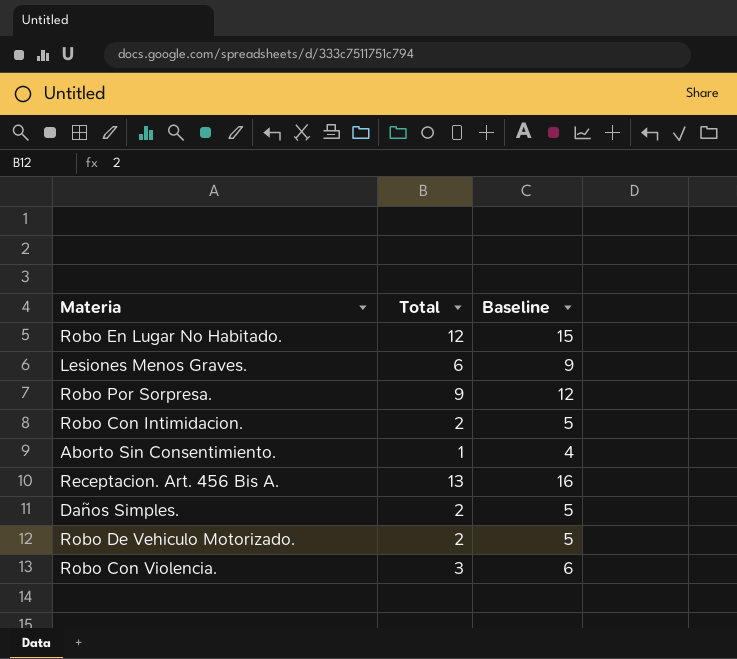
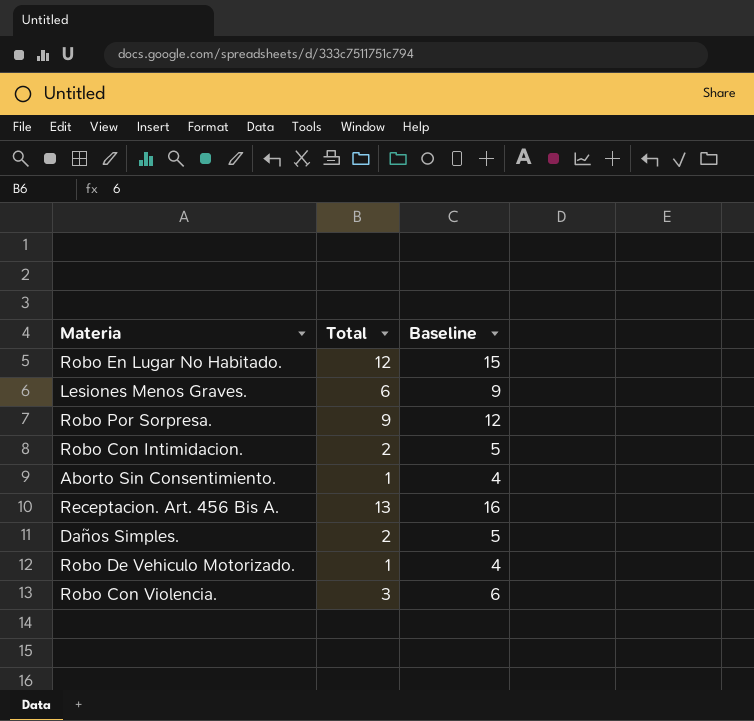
Robo De Vehiculo Motorizado. | Total: 2 -> 1
Robo De Vehiculo Motorizado. | Baseline: 5 -> 4

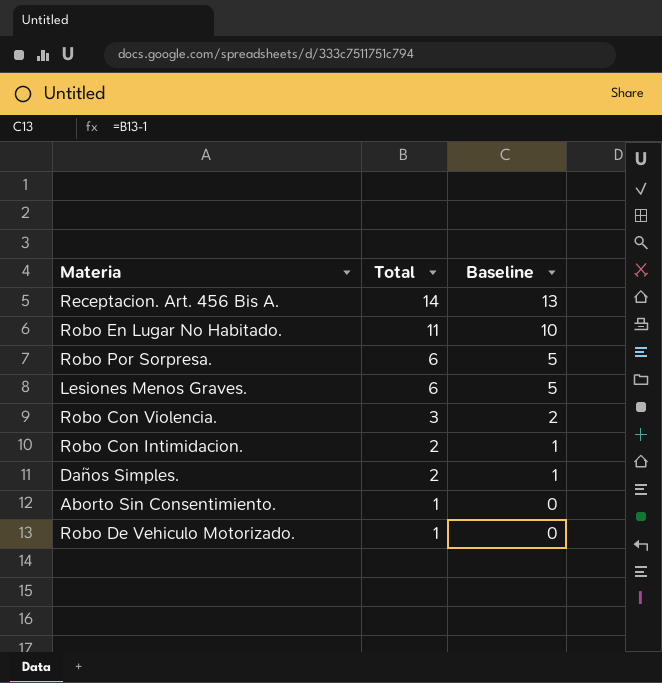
row order: none -> Total descending
column Baseline | formula: [Total] + 3 -> [Total] - 1
Receptacion. Art. 456 Bis A. | Total: 13 -> 14
Robo En Lugar No Habitado. | Total: 12 -> 11
Robo Por Sorpresa. | Total: 9 -> 6

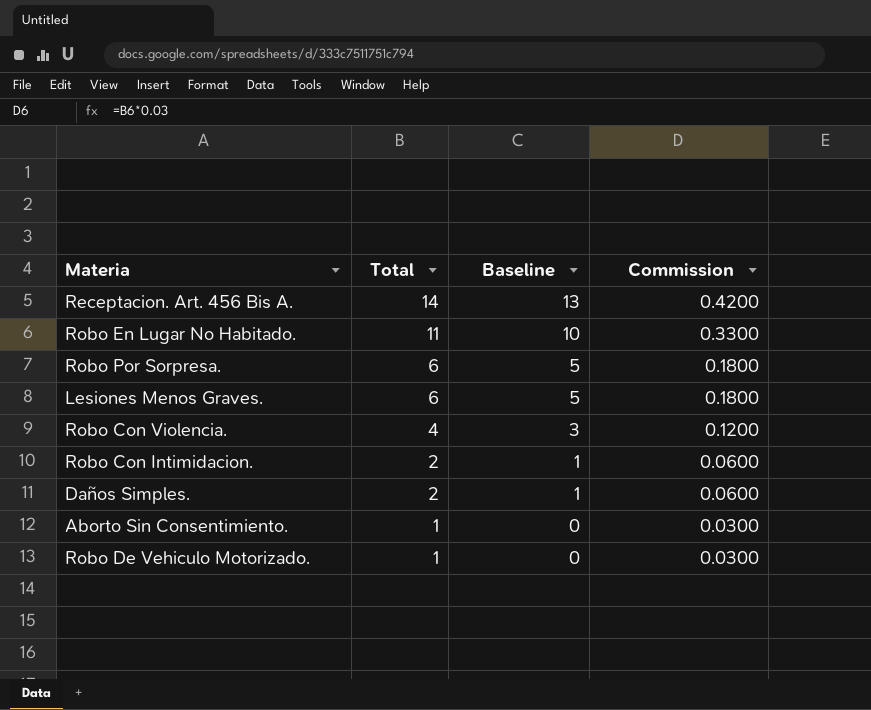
column Commission | formula: none -> [Total] * 0.03
Robo Con Violencia. | Total: 3 -> 4
Robo Con Violencia. | Baseline: 2 -> 3

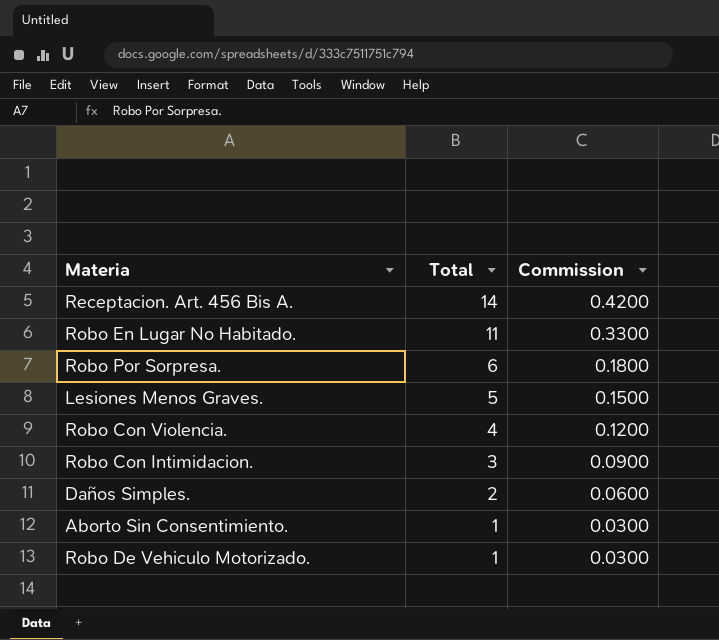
column Baseline | formula: [Total] - 1 -> none
Lesiones Menos Graves. | Total: 6 -> 5
Lesiones Menos Graves. | Commission: 0.1800 -> 0.1500
Robo Con Intimidacion. | Total: 2 -> 3
Robo Con Intimidacion. | Commission: 0.0600 -> 0.0900

